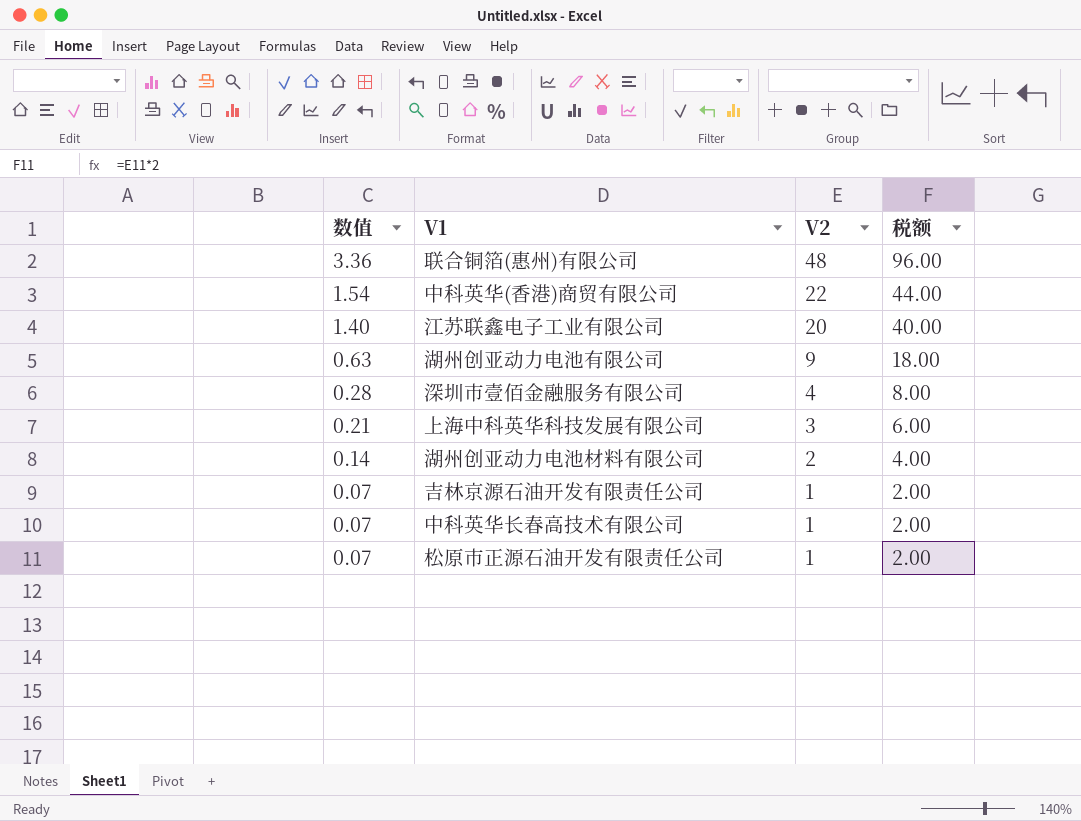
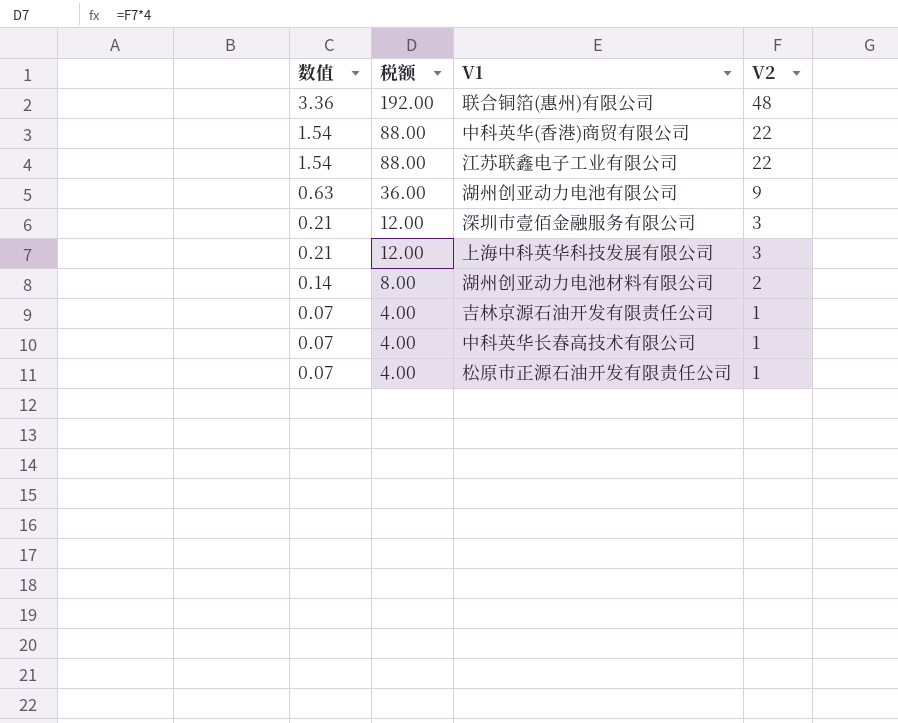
column 税额 | formula: [V2] * 2 -> [V2] * 4
column 税额 | position: 4 -> 2
江苏联鑫电子工业有限公司 | 数值: 1.40 -> 1.54
江苏联鑫电子工业有限公司 | V2: 20 -> 22
深圳市壹佰金融服务有限公司 | 数值: 0.28 -> 0.21
深圳市壹佰金融服务有限公司 | V2: 4 -> 3

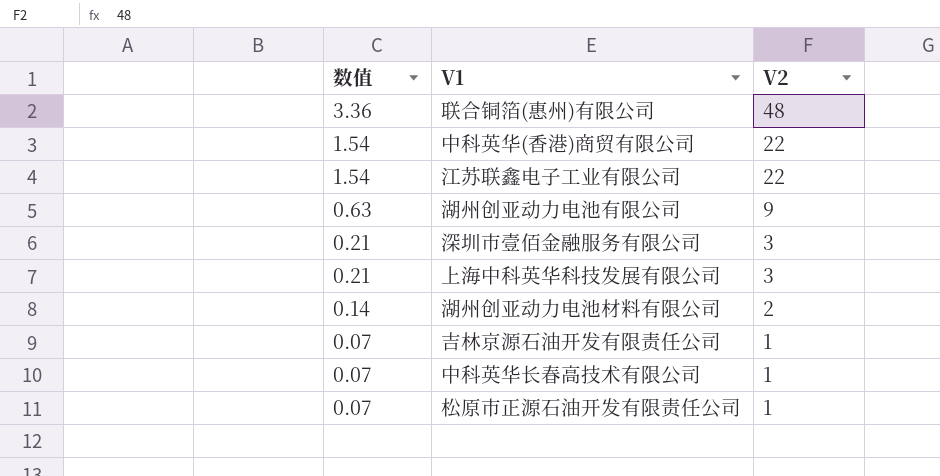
column 税额 | formula: [V2] * 4 -> none

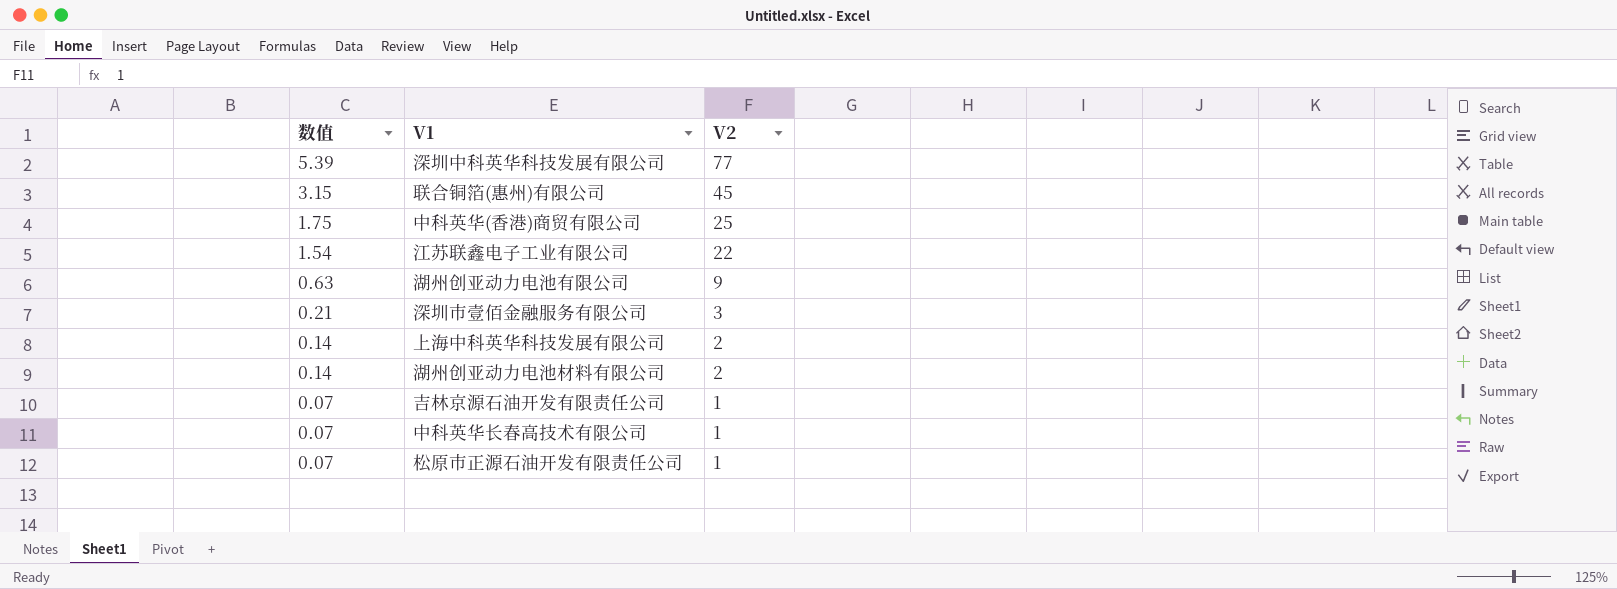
row 深圳中科英华科技发展有限公司: none -> 5.39 | 77
联合铜箔(惠州)有限公司 | 数值: 3.36 -> 3.15
联合铜箔(惠州)有限公司 | V2: 48 -> 45
中科英华(香港)商贸有限公司 | 数值: 1.54 -> 1.75
中科英华(香港)商贸有限公司 | V2: 22 -> 25
上海中科英华科技发展有限公司 | 数值: 0.21 -> 0.14
上海中科英华科技发展有限公司 | V2: 3 -> 2

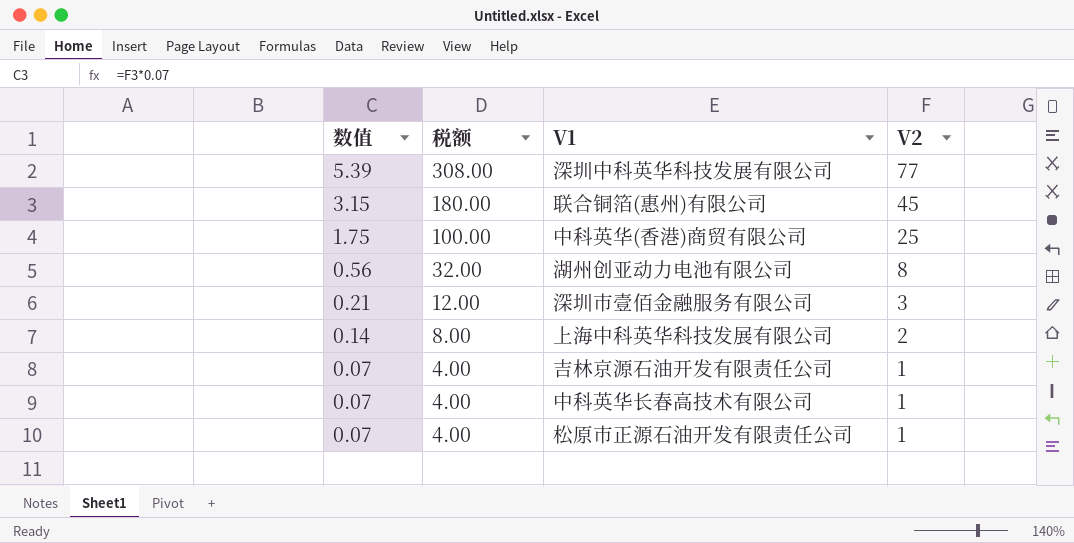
column 税额 | formula: none -> [V2] * 4
row 江苏联鑫电子工业有限公司: 1.54 | 22 -> none
row 湖州创亚动力电池材料有限公司: 0.14 | 2 -> none
湖州创亚动力电池有限公司 | 数值: 0.63 -> 0.56
湖州创亚动力电池有限公司 | V2: 9 -> 8

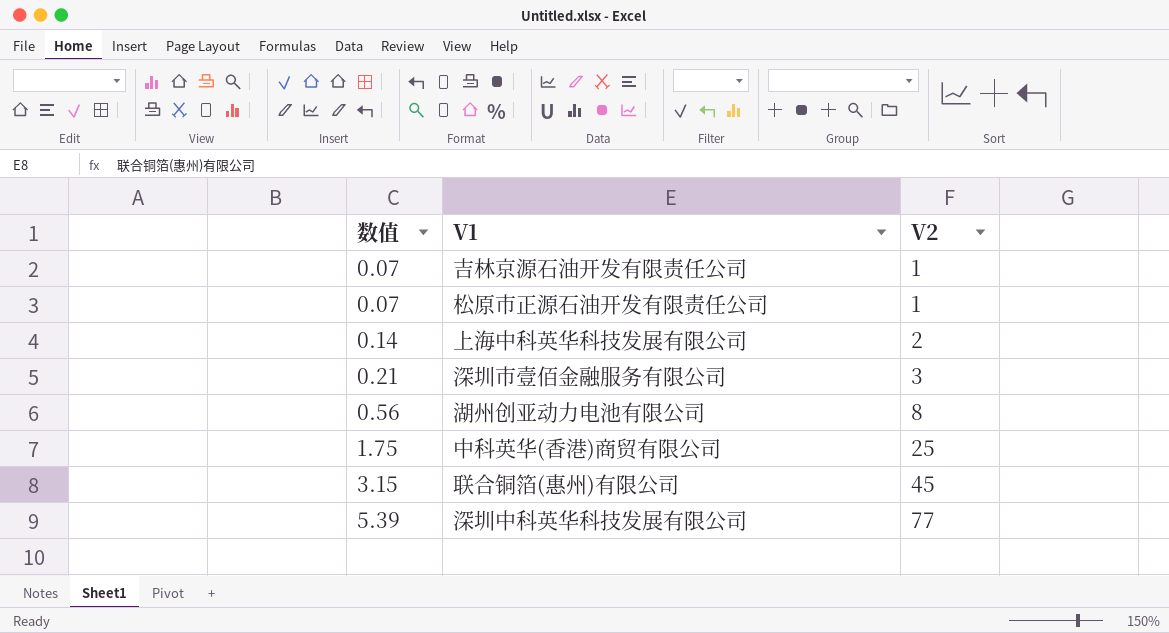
row order: 数值 descending -> 数值 ascending
column 税额 | formula: [V2] * 4 -> none
row 中科英华长春高技术有限公司: 0.07 | 4.00 | 1 -> none

